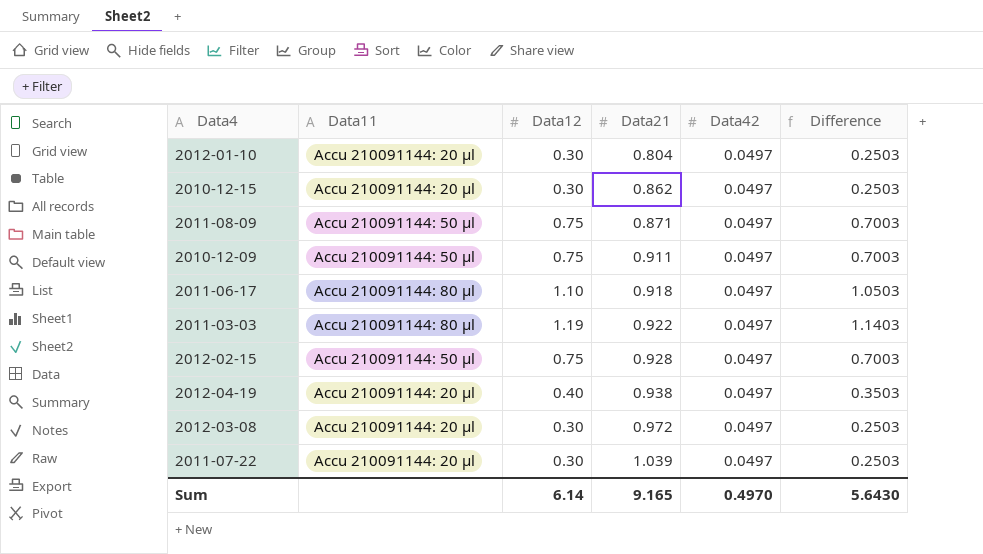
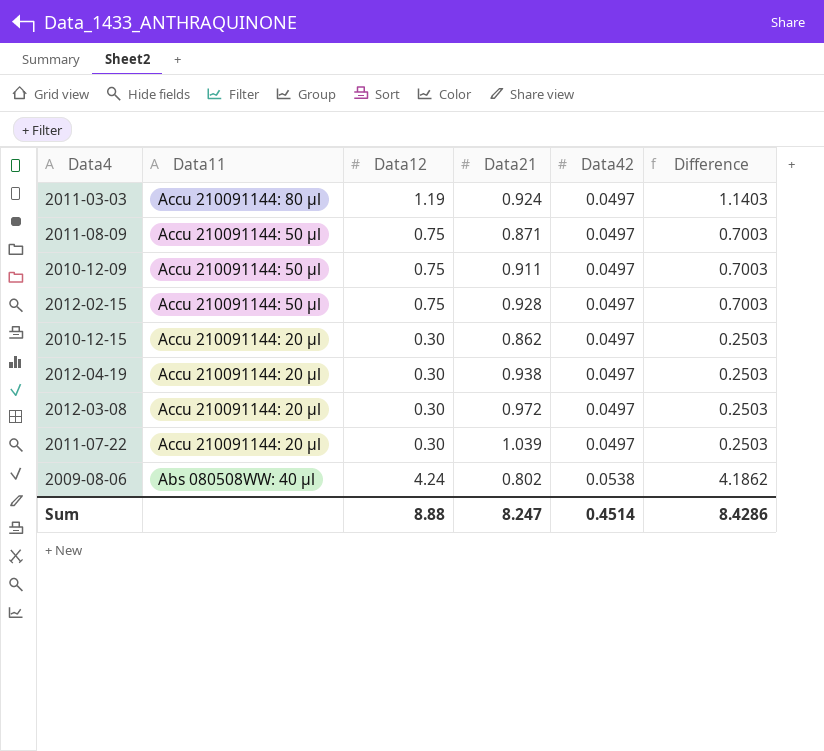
row order: Data21 ascending -> Data11 descending
row 2012-01-10: Accu 210091144: 20 µl | 0.30 | 0.804 | 0.0497 | 0.2503 -> none
row 2011-06-17: Accu 210091144: 80 µl | 1.10 | 0.918 | 0.0497 | 1.0503 -> none
2011-03-03 | Data21: 0.922 -> 0.924
2012-04-19 | Data12: 0.40 -> 0.30
2012-04-19 | Difference: 0.3503 -> 0.2503
row 2009-08-06: none -> Abs 080508WW: 40 µl | 4.24 | 0.802 | 0.0538 | 4.1862
Sum | Data12: 6.14 -> 8.88
Sum | Data21: 9.165 -> 8.247
Sum | Data42: 0.4970 -> 0.4514
Sum | Difference: 5.6430 -> 8.4286

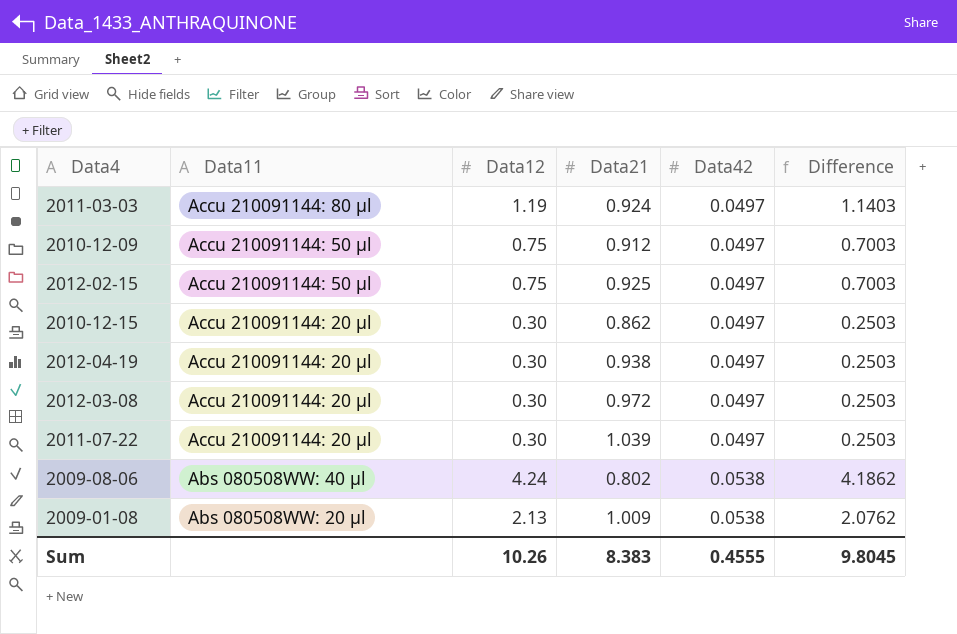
row 2011-08-09: Accu 210091144: 50 µl | 0.75 | 0.871 | 0.0497 | 0.7003 -> none
2010-12-09 | Data21: 0.911 -> 0.912
2012-02-15 | Data21: 0.928 -> 0.925
row 2009-01-08: none -> Abs 080508WW: 20 µl | 2.13 | 1.009 | 0.0538 | 2.0762
Sum | Data12: 8.88 -> 10.26
Sum | Data21: 8.247 -> 8.383
Sum | Data42: 0.4514 -> 0.4555
Sum | Difference: 8.4286 -> 9.8045

